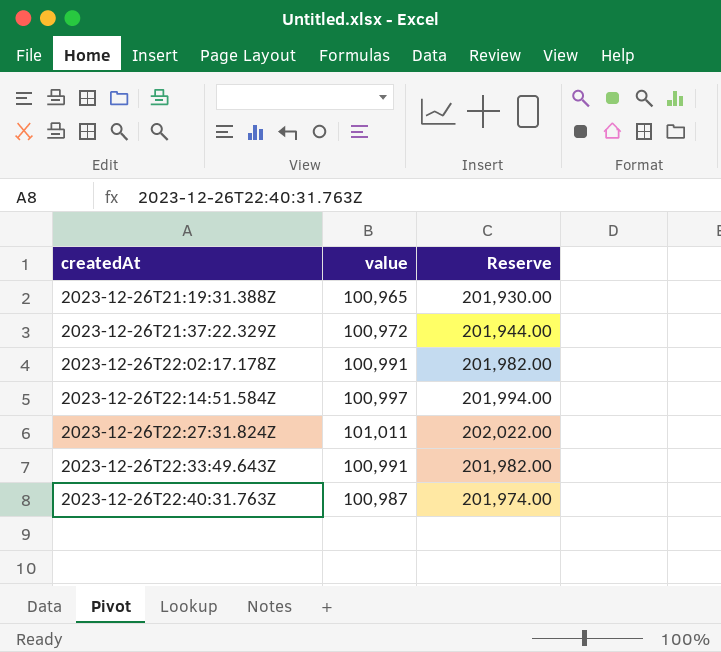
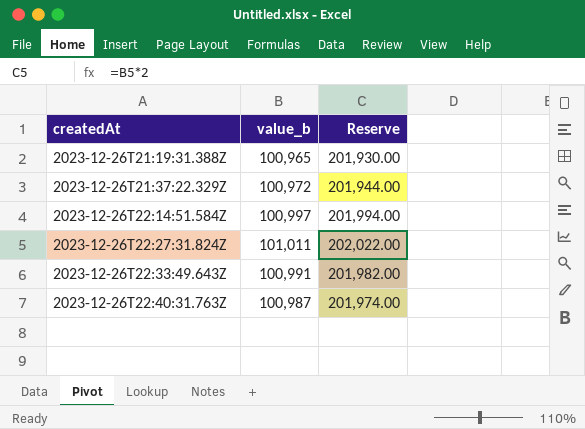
column name: value -> value_b
row 2023-12-26T22:02:17.178Z: 100,991 | 201,982.00 -> none

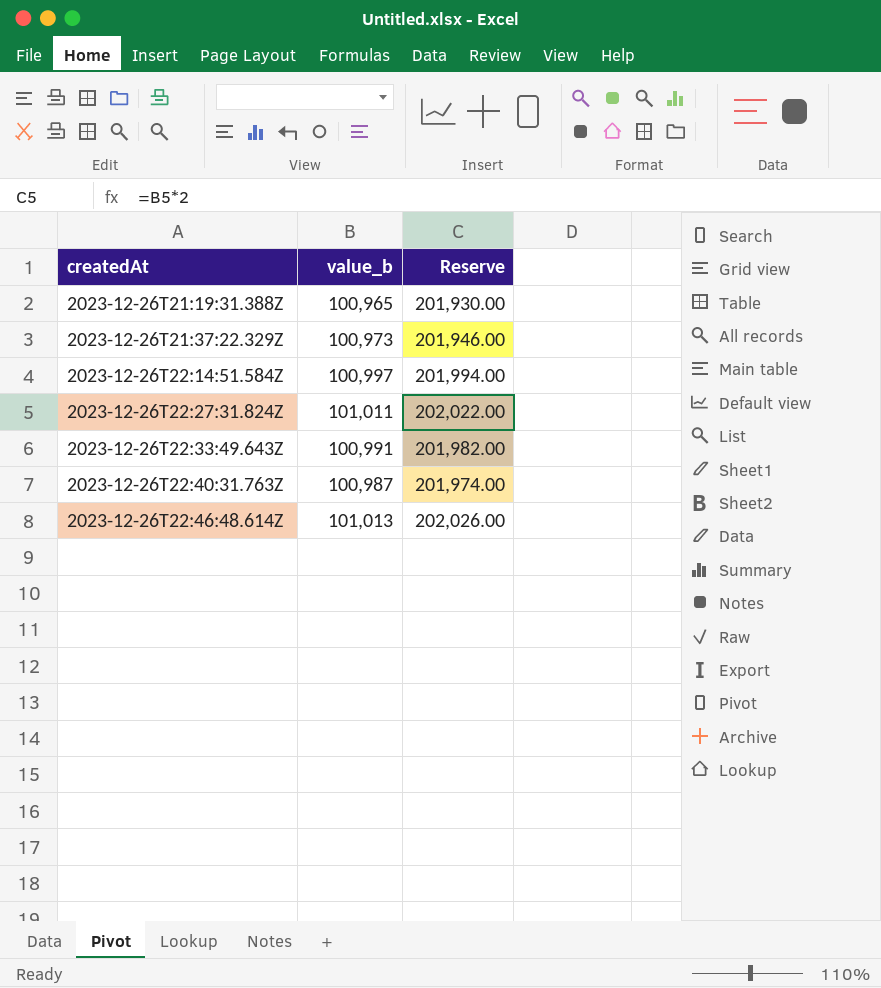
2023-12-26T21:37:22.329Z | value_b: 100,972 -> 100,973
2023-12-26T21:37:22.329Z | Reserve: 201,944.00 -> 201,946.00
row 2023-12-26T22:46:48.614Z: none -> 101,013 | 202,026.00

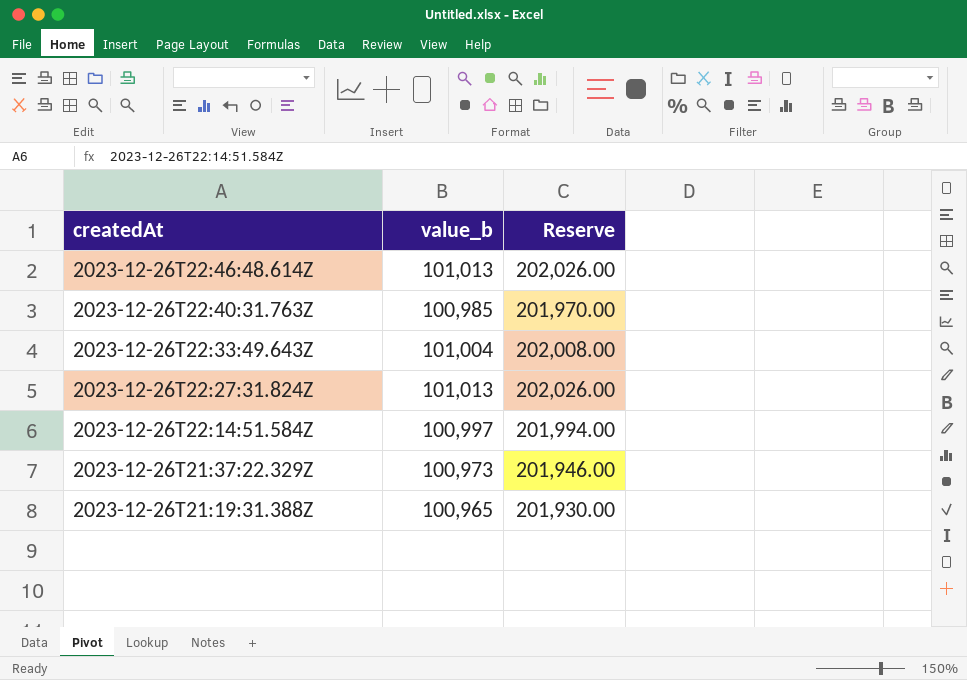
row order: createdAt ascending -> createdAt descending
2023-12-26T22:40:31.763Z | value_b: 100,987 -> 100,985
2023-12-26T22:40:31.763Z | Reserve: 201,974.00 -> 201,970.00
2023-12-26T22:33:49.643Z | value_b: 100,991 -> 101,004
2023-12-26T22:33:49.643Z | Reserve: 201,982.00 -> 202,008.00
2023-12-26T22:27:31.824Z | value_b: 101,011 -> 101,013
2023-12-26T22:27:31.824Z | Reserve: 202,022.00 -> 202,026.00

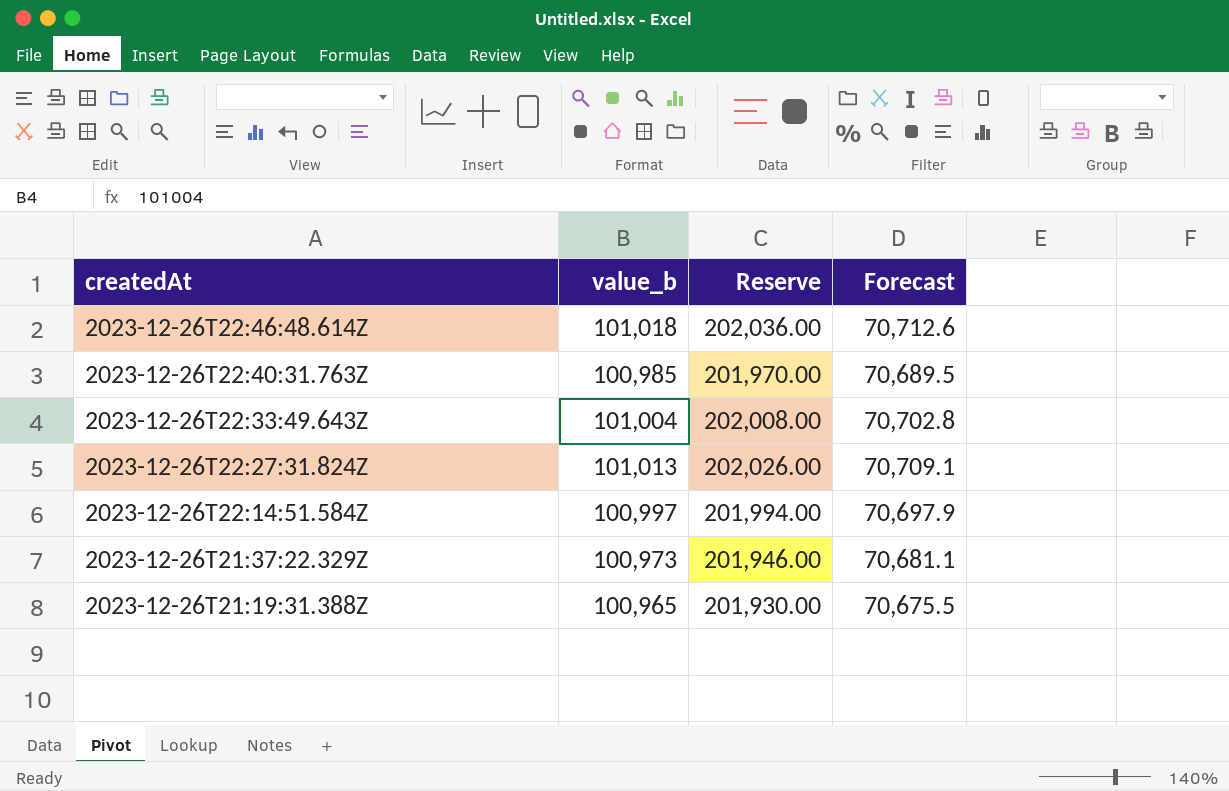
column Forecast | formula: none -> [value_b] * 0.7
2023-12-26T22:46:48.614Z | value_b: 101,013 -> 101,018
2023-12-26T22:46:48.614Z | Reserve: 202,026.00 -> 202,036.00

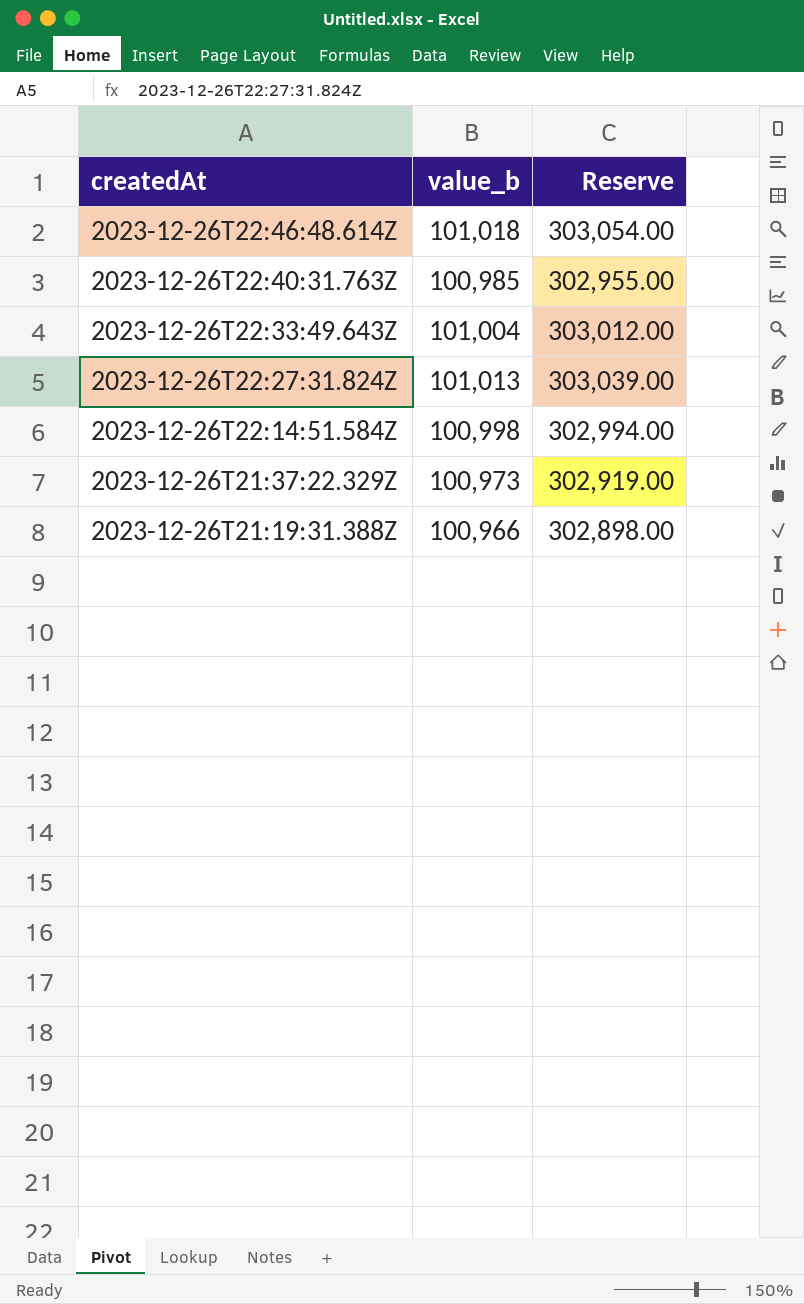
column Forecast | formula: [value_b] * 0.7 -> none
column Reserve | formula: [value_b] * 2 -> [value_b] * 3
2023-12-26T22:14:51.584Z | value_b: 100,997 -> 100,998
2023-12-26T21:19:31.388Z | value_b: 100,965 -> 100,966

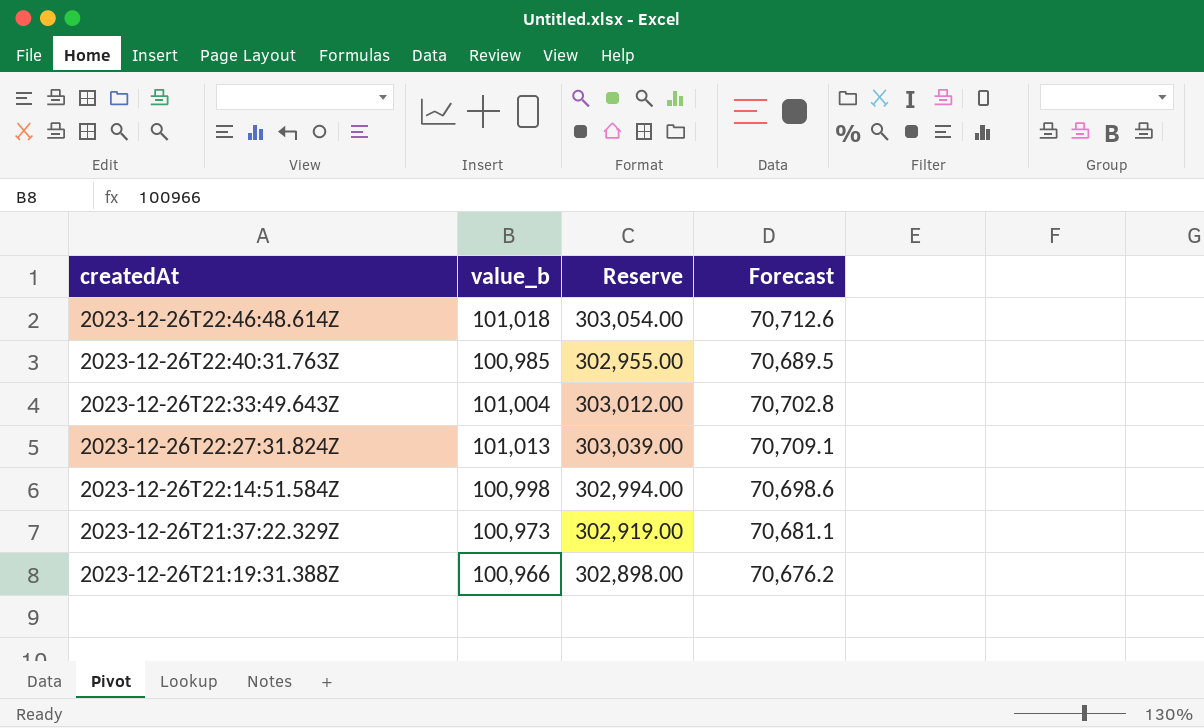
column Forecast | formula: none -> [value_b] * 0.7

